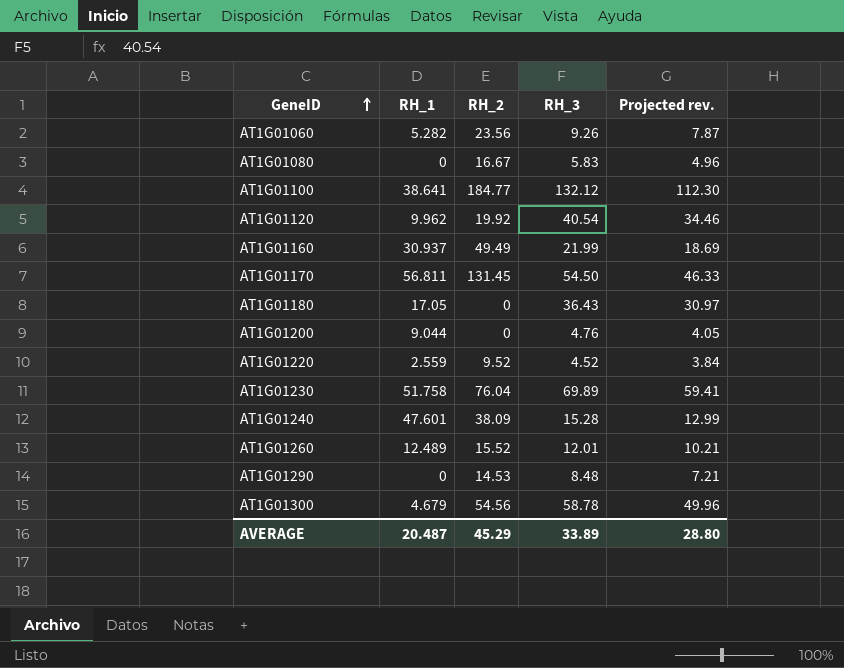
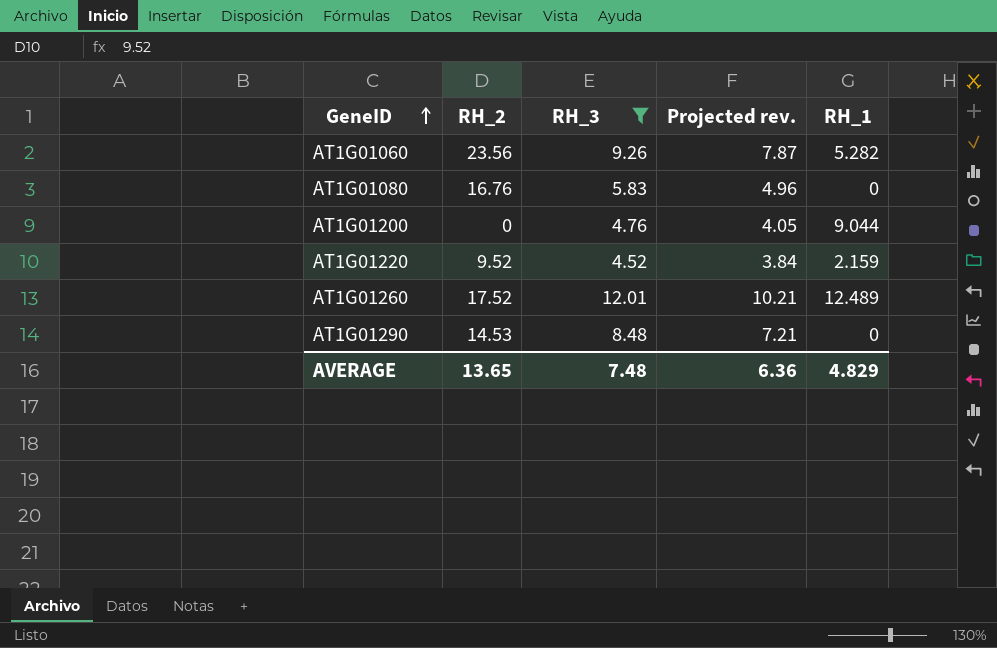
filter: none -> RH_3 <= 12.01
column RH_1 | position: 2 -> 5
AT1G01080 | RH_2: 16.67 -> 16.76
AT1G01220 | RH_1: 2.559 -> 2.159
AT1G01260 | RH_2: 15.52 -> 17.52
AVERAGE | RH_2: 45.29 -> 13.65
AVERAGE | RH_3: 33.89 -> 7.48
AVERAGE | Projected rev.: 28.80 -> 6.36
AVERAGE | RH_1: 20.487 -> 4.829

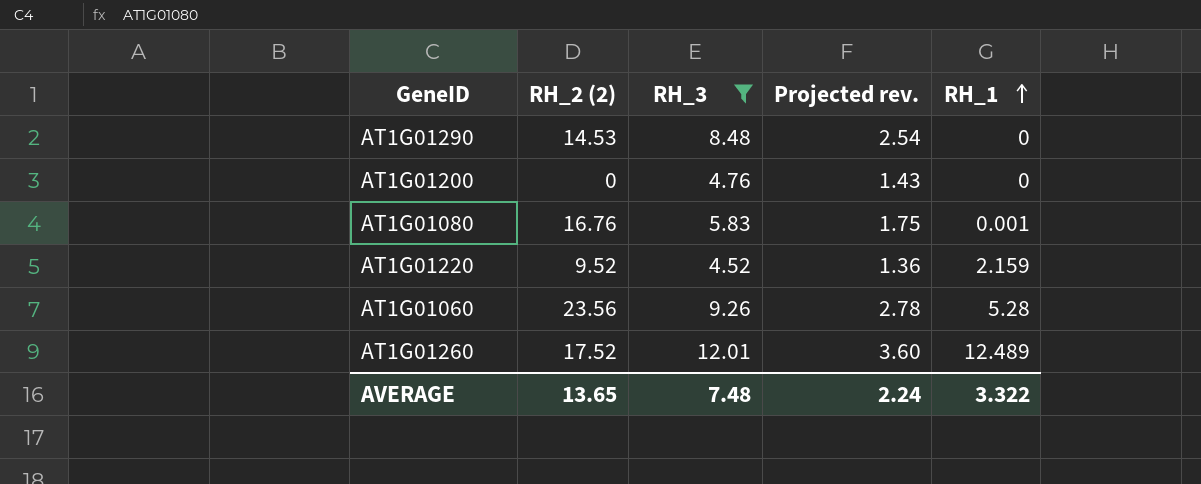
row order: GeneID ascending -> RH_1 ascending
column name: RH_2 -> RH_2 (2)
column Projected rev. | formula: [RH_3] * 0.85 -> [RH_3] * 0.3
AT1G01200 | RH_1: 9.044 -> 0
AT1G01080 | RH_1: 0 -> 0.001
AT1G01060 | RH_1: 5.282 -> 5.28
AVERAGE | Projected rev.: 6.36 -> 2.24
AVERAGE | RH_1: 4.829 -> 3.322

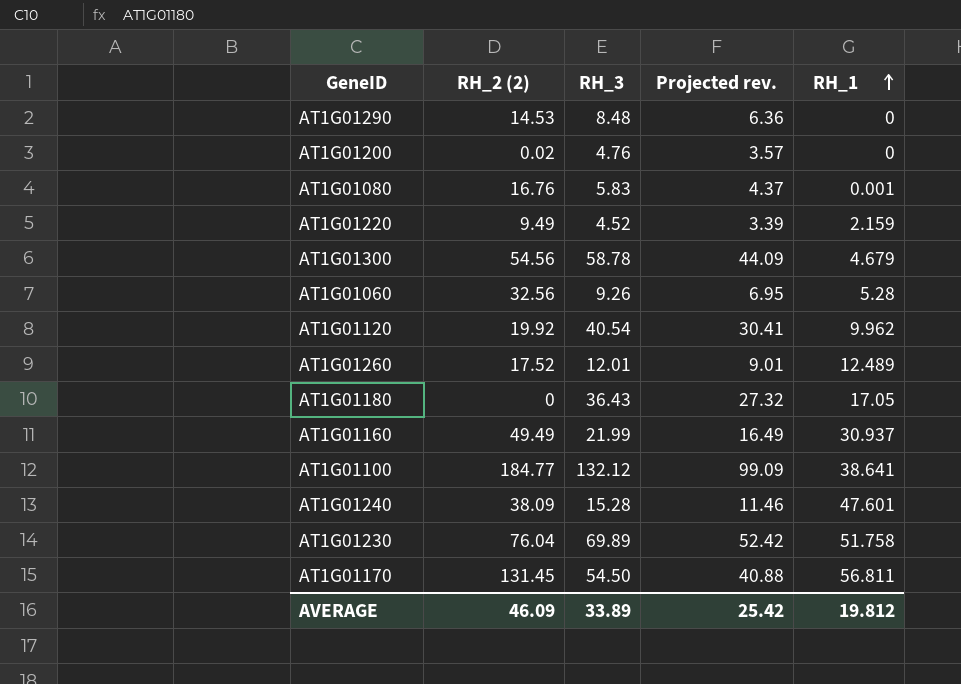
filter: RH_3 <= 12.01 -> none
column Projected rev. | formula: [RH_3] * 0.3 -> [RH_3] * 0.75
AT1G01200 | RH_2 (2): 0 -> 0.02
AT1G01220 | RH_2 (2): 9.52 -> 9.49
AT1G01060 | RH_2 (2): 23.56 -> 32.56
AVERAGE | RH_2 (2): 13.65 -> 46.09
AVERAGE | RH_3: 7.48 -> 33.89
AVERAGE | Projected rev.: 2.24 -> 25.42
AVERAGE | RH_1: 3.322 -> 19.812

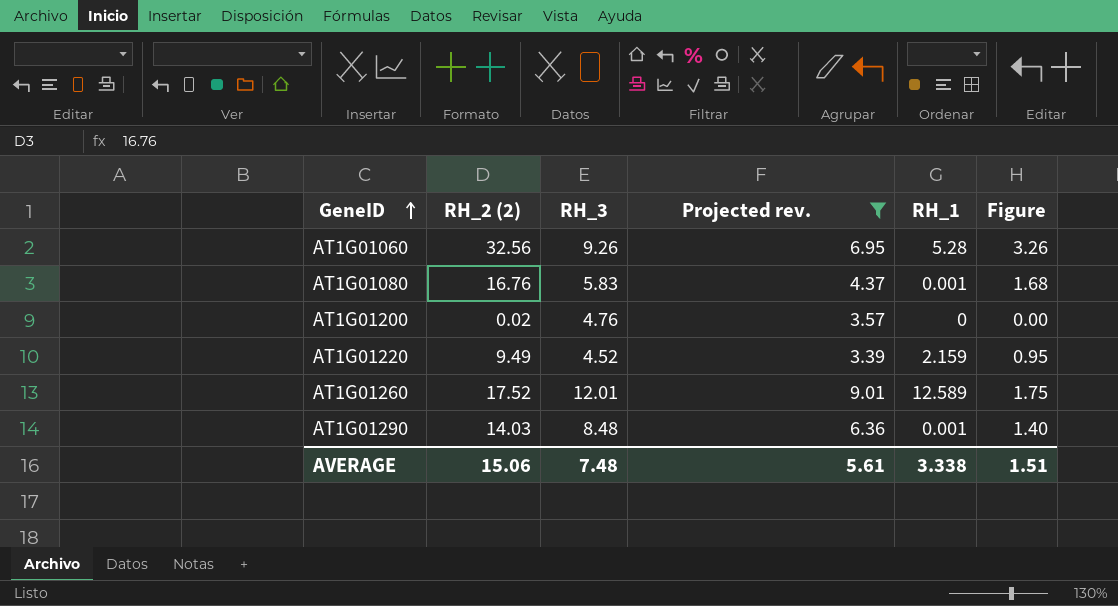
filter: none -> Projected rev. <= 9.01
row order: RH_1 ascending -> GeneID ascending
column Figure | formula: none -> [RH_2 (2)] * 0.1
AT1G01260 | RH_1: 12.489 -> 12.589
AT1G01290 | RH_2 (2): 14.53 -> 14.03
AT1G01290 | RH_1: 0 -> 0.001
AVERAGE | RH_2 (2): 46.09 -> 15.06
AVERAGE | RH_3: 33.89 -> 7.48
AVERAGE | Projected rev.: 25.42 -> 5.61
AVERAGE | RH_1: 19.812 -> 3.338

